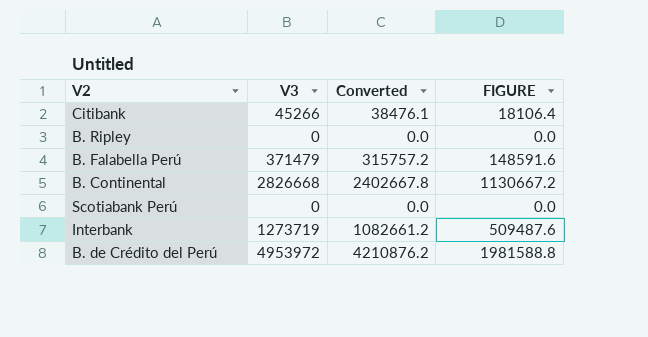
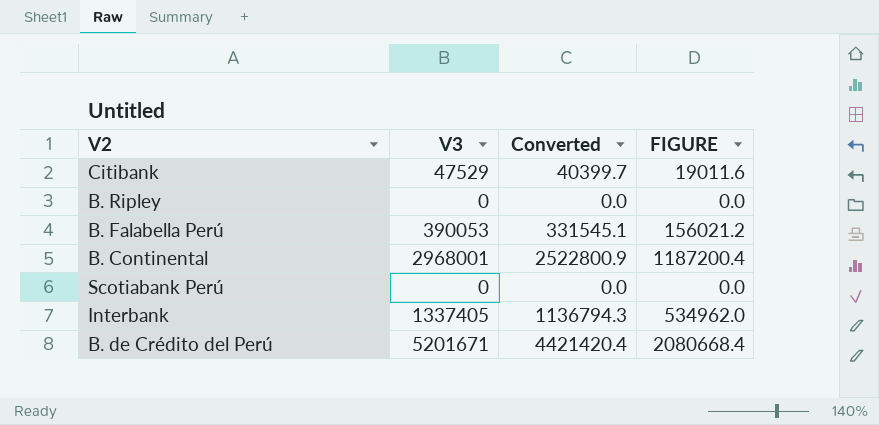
Citibank | V3: 45266 -> 47529
Citibank | Converted: 38476.1 -> 40399.7
Citibank | FIGURE: 18106.4 -> 19011.6
B. Falabella Perú | V3: 371479 -> 390053
B. Falabella Perú | Converted: 315757.2 -> 331545.1
B. Falabella Perú | FIGURE: 148591.6 -> 156021.2
B. Continental | V3: 2826668 -> 2968001
B. Continental | Converted: 2402667.8 -> 2522800.9
B. Continental | FIGURE: 1130667.2 -> 1187200.4
Interbank | V3: 1273719 -> 1337405
Interbank | Converted: 1082661.2 -> 1136794.3
Interbank | FIGURE: 509487.6 -> 534962.0
B. de Crédito del Perú | V3: 4953972 -> 5201671
B. de Crédito del Perú | Converted: 4210876.2 -> 4421420.4
B. de Crédito del Perú | FIGURE: 1981588.8 -> 2080668.4

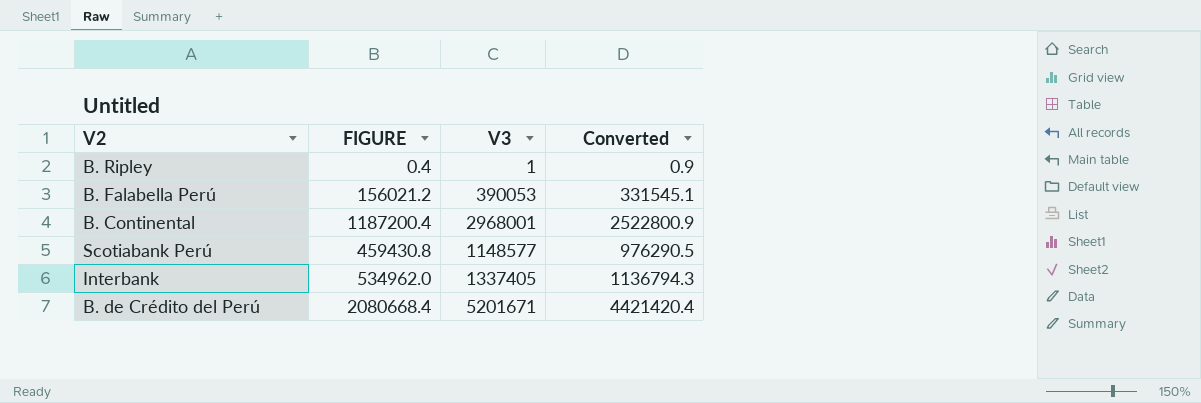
column FIGURE | position: 4 -> 2
row Citibank: 47529 | 40399.7 | 19011.6 -> none
B. Ripley | FIGURE: 0.0 -> 0.4
B. Ripley | V3: 0 -> 1
B. Ripley | Converted: 0.0 -> 0.9
Scotiabank Perú | FIGURE: 0.0 -> 459430.8
Scotiabank Perú | V3: 0 -> 1148577
Scotiabank Perú | Converted: 0.0 -> 976290.5

